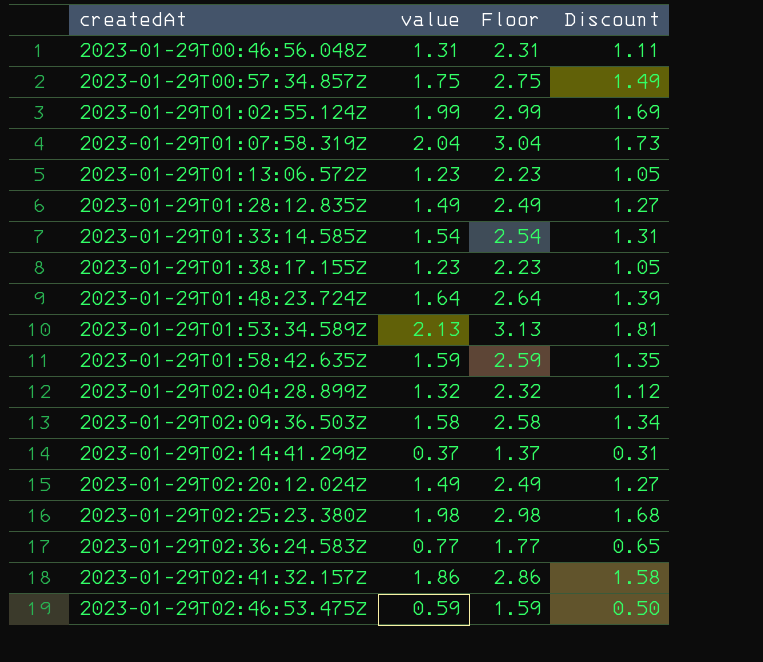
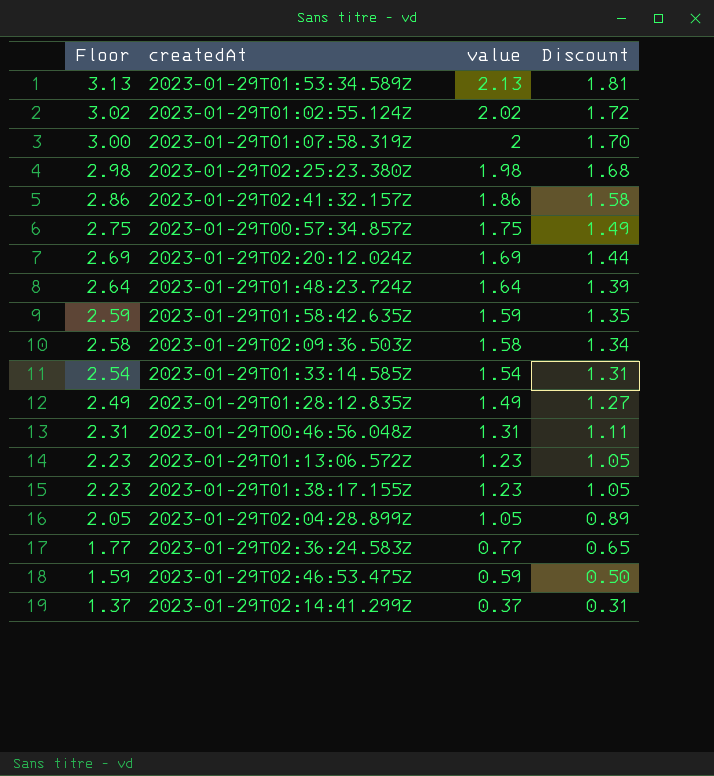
row order: createdAt ascending -> Floor descending
column Floor | position: 3 -> 1
2023-01-29T01:02:55.124Z | Floor: 2.99 -> 3.02
2023-01-29T01:02:55.124Z | value: 1.99 -> 2.02
2023-01-29T01:02:55.124Z | Discount: 1.69 -> 1.72
2023-01-29T01:07:58.319Z | Floor: 3.04 -> 3.00
2023-01-29T01:07:58.319Z | value: 2.04 -> 2
2023-01-29T01:07:58.319Z | Discount: 1.73 -> 1.70
2023-01-29T02:20:12.024Z | Floor: 2.49 -> 2.69
2023-01-29T02:20:12.024Z | value: 1.49 -> 1.69
2023-01-29T02:20:12.024Z | Discount: 1.27 -> 1.44
2023-01-29T02:04:28.899Z | Floor: 2.32 -> 2.05
2023-01-29T02:04:28.899Z | value: 1.32 -> 1.05
2023-01-29T02:04:28.899Z | Discount: 1.12 -> 0.89

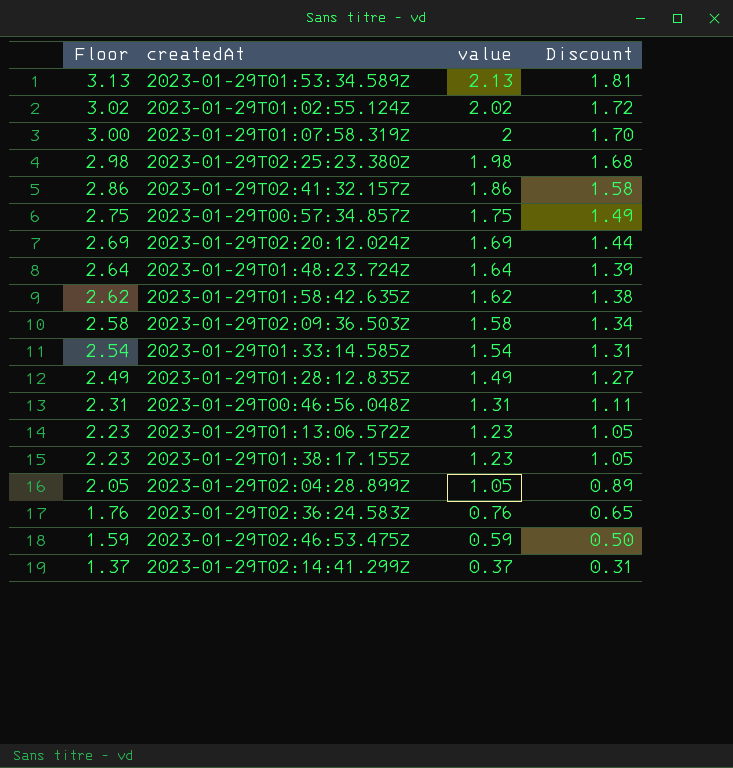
2023-01-29T01:58:42.635Z | Floor: 2.59 -> 2.62
2023-01-29T01:58:42.635Z | value: 1.59 -> 1.62
2023-01-29T01:58:42.635Z | Discount: 1.35 -> 1.38
2023-01-29T02:36:24.583Z | Floor: 1.77 -> 1.76
2023-01-29T02:36:24.583Z | value: 0.77 -> 0.76

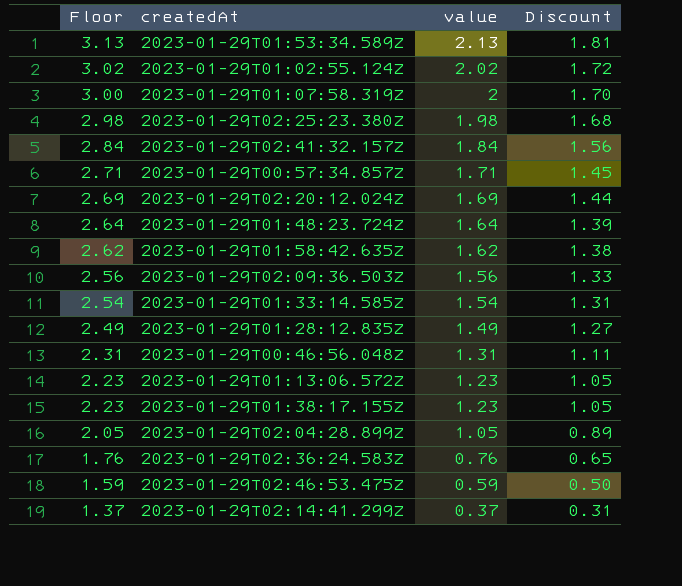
2023-01-29T02:41:32.157Z | Floor: 2.86 -> 2.84
2023-01-29T02:41:32.157Z | value: 1.86 -> 1.84
2023-01-29T02:41:32.157Z | Discount: 1.58 -> 1.56
2023-01-29T00:57:34.857Z | Floor: 2.75 -> 2.71
2023-01-29T00:57:34.857Z | value: 1.75 -> 1.71
2023-01-29T00:57:34.857Z | Discount: 1.49 -> 1.45
2023-01-29T02:09:36.503Z | Floor: 2.58 -> 2.56
2023-01-29T02:09:36.503Z | value: 1.58 -> 1.56
2023-01-29T02:09:36.503Z | Discount: 1.34 -> 1.33

